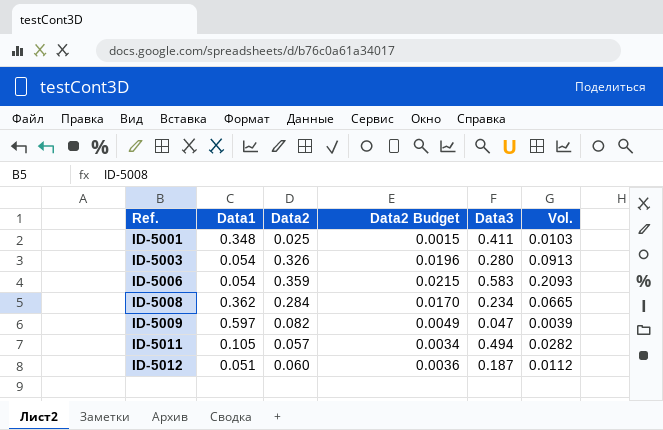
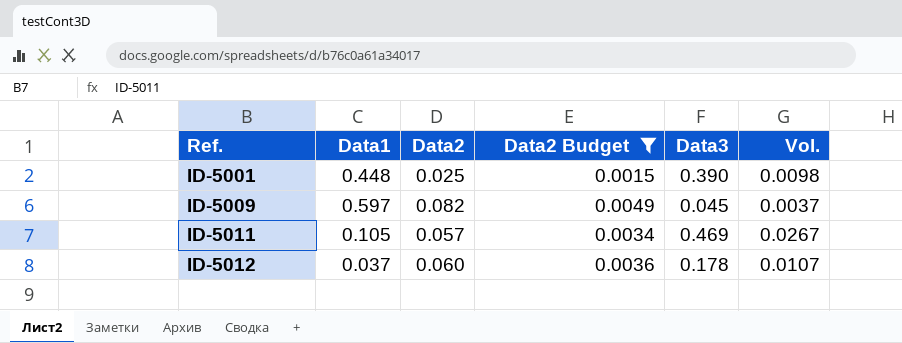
filter: none -> Data2 Budget <= 0.0049
ID-5001 | Data1: 0.348 -> 0.448
ID-5001 | Data3: 0.411 -> 0.390
ID-5001 | Vol.: 0.0103 -> 0.0098
ID-5009 | Data3: 0.047 -> 0.045
ID-5009 | Vol.: 0.0039 -> 0.0037
ID-5011 | Data3: 0.494 -> 0.469
ID-5011 | Vol.: 0.0282 -> 0.0267
ID-5012 | Data1: 0.051 -> 0.037
ID-5012 | Data3: 0.187 -> 0.178
ID-5012 | Vol.: 0.0112 -> 0.0107

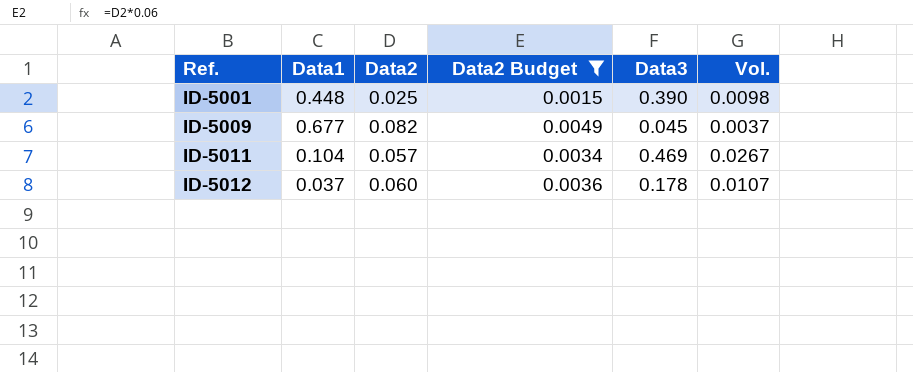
ID-5009 | Data1: 0.597 -> 0.677
ID-5011 | Data1: 0.105 -> 0.104

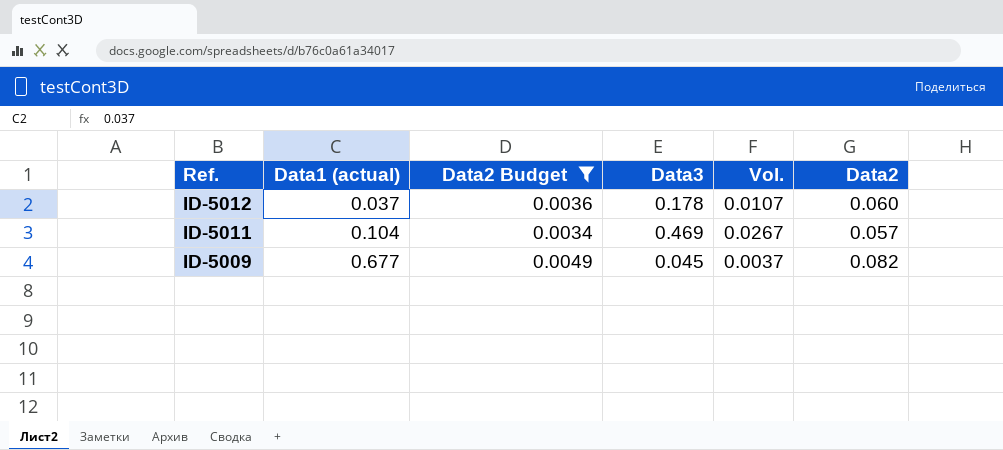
row order: Ref. ascending -> Ref. descending
column name: Data1 -> Data1 (actual)
column Data2 | position: 3 -> 6
row ID-5001: 0.448 | 0.025 | 0.0015 | 0.390 | 0.0098 -> none

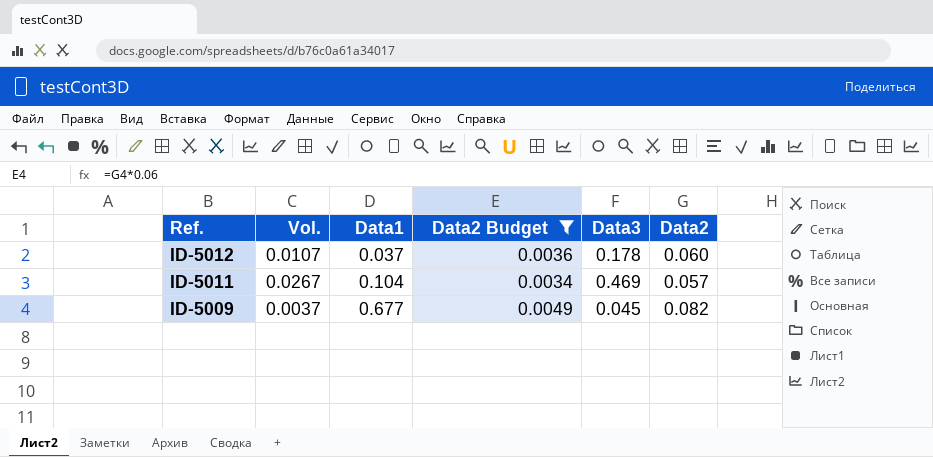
column Vol. | position: 5 -> 2
column name: Data1 (actual) -> Data1

